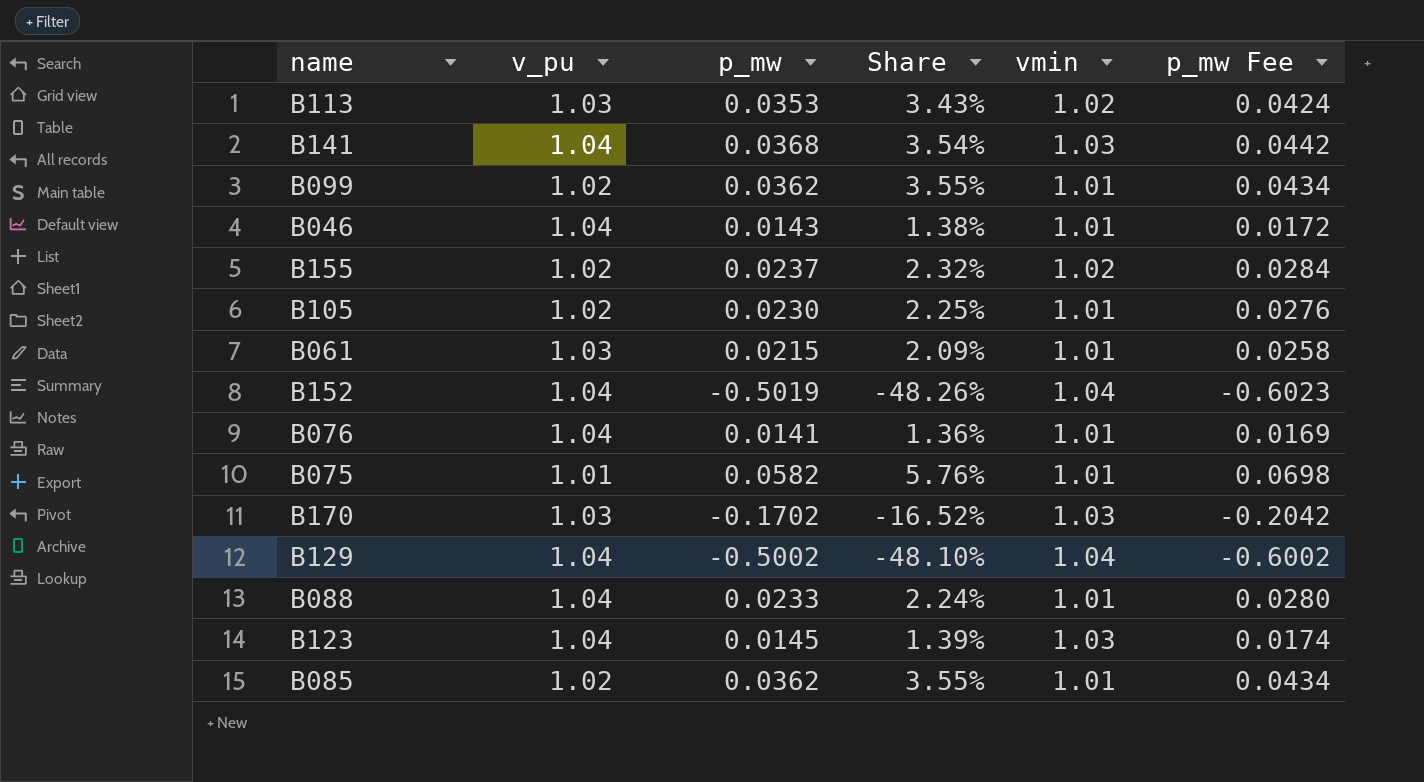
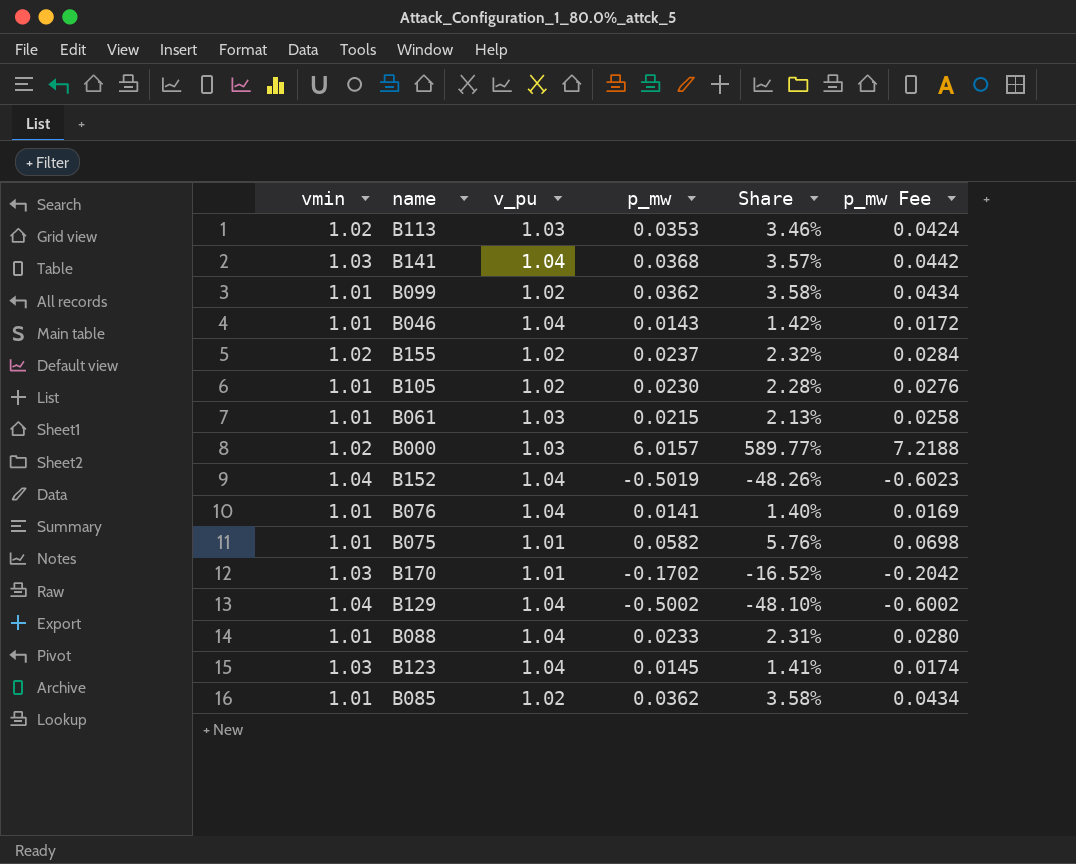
column vmin | position: 5 -> 1
column Share | formula: [p_mw] / [v_pu] -> [p_mw] / [vmin]
row B000: none -> 1.02 | 1.03 | 6.0157 | 589.77% | 7.2188
B170 | v_pu: 1.03 -> 1.01

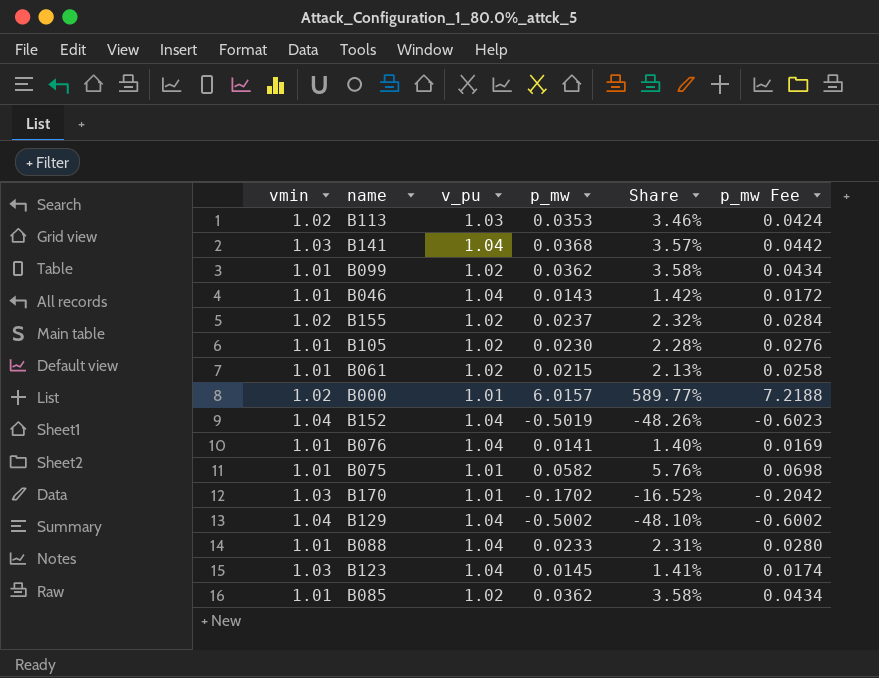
B061 | v_pu: 1.03 -> 1.02
B000 | v_pu: 1.03 -> 1.01

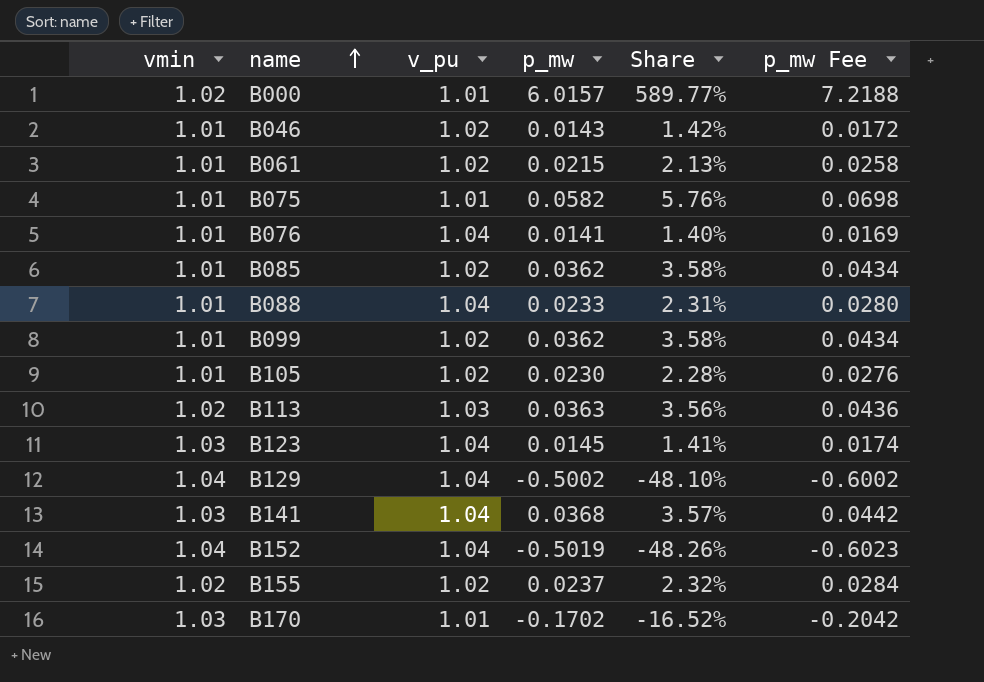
row order: none -> name ascending
B046 | v_pu: 1.04 -> 1.02
B113 | p_mw: 0.0353 -> 0.0363
B113 | Share: 3.46% -> 3.56%
B113 | p_mw Fee: 0.0424 -> 0.0436

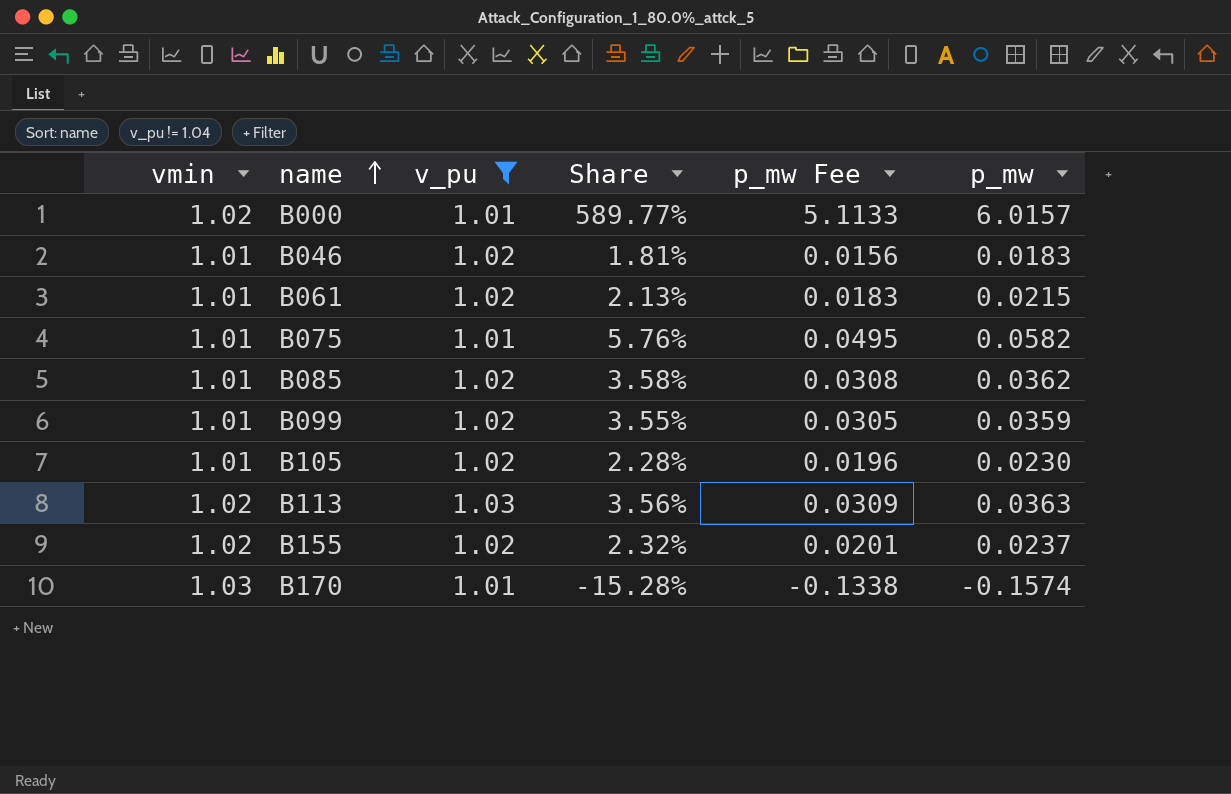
filter: none -> v_pu != 1.04
column p_mw Fee | formula: [p_mw] * 1.2 -> [p_mw] * 0.85
column p_mw | position: 4 -> 6
B046 | Share: 1.42% -> 1.81%
B046 | p_mw: 0.0143 -> 0.0183
B099 | Share: 3.58% -> 3.55%
B099 | p_mw: 0.0362 -> 0.0359
B170 | Share: -16.52% -> -15.28%
B170 | p_mw: -0.1702 -> -0.1574

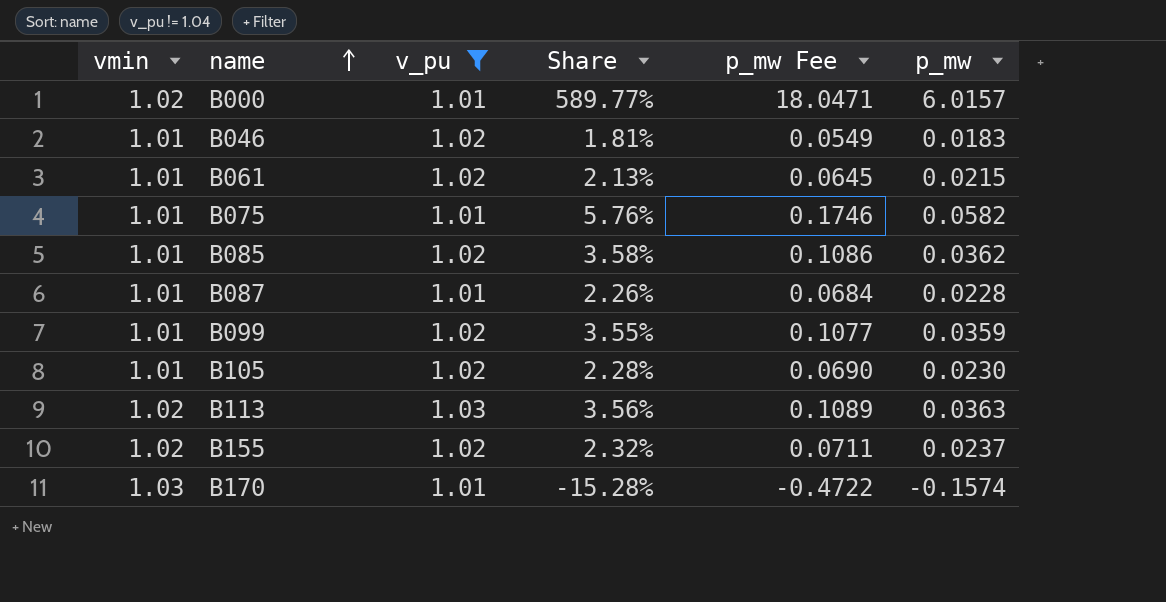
column p_mw Fee | formula: [p_mw] * 0.85 -> [p_mw] * 3
row B087: none -> 1.01 | 1.01 | 2.26% | 0.0684 | 0.0228

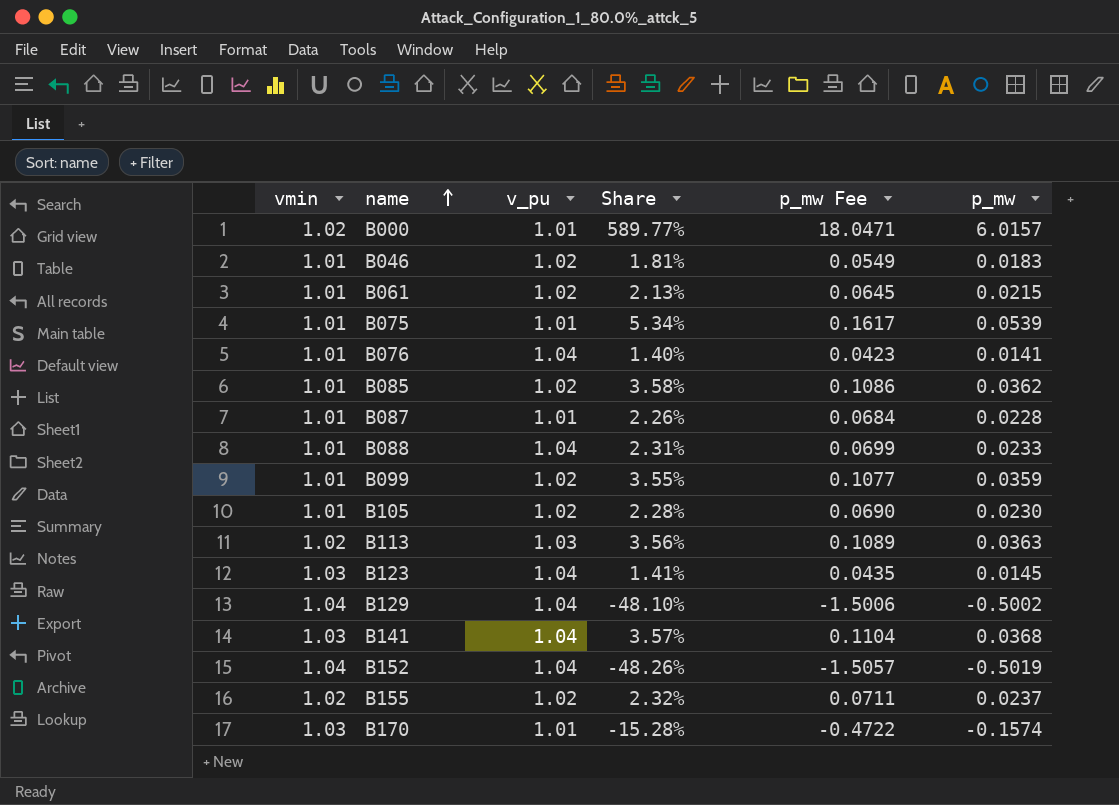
filter: v_pu != 1.04 -> none
B075 | Share: 5.76% -> 5.34%
B075 | p_mw Fee: 0.1746 -> 0.1617
B075 | p_mw: 0.0582 -> 0.0539

